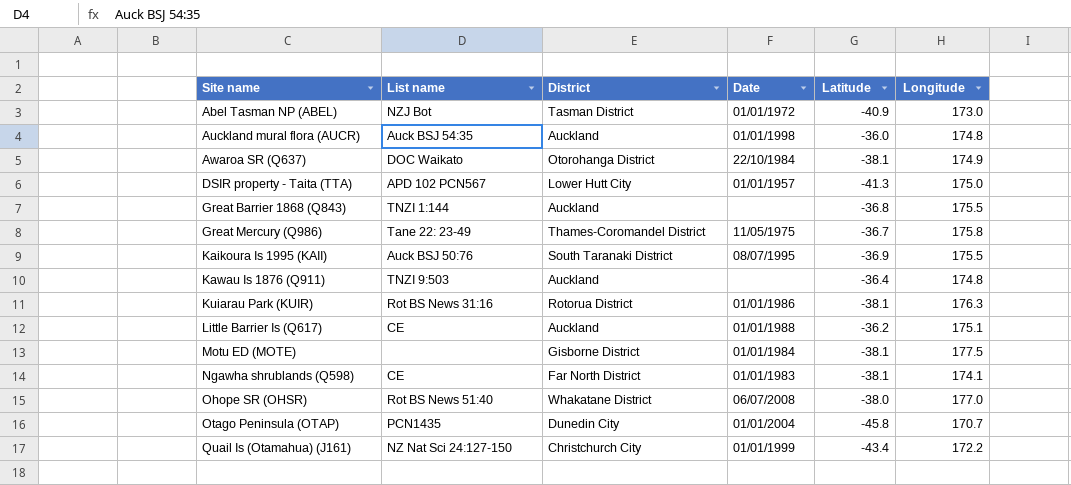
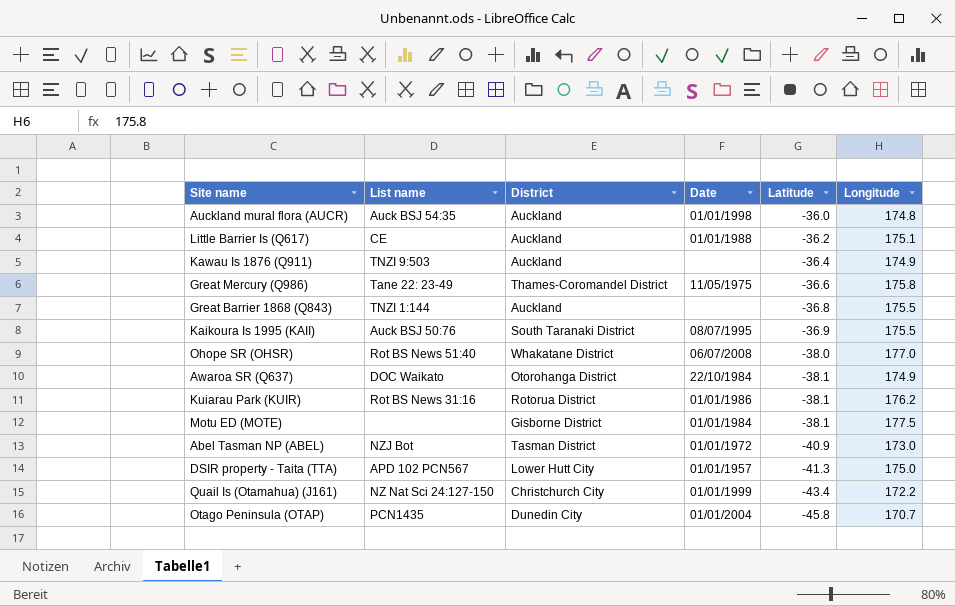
row order: Site name ascending -> Latitude descending
row Ngawha shrublands (Q598): CE | Far North District | 01/01/1983 | -38.1 | 174.1 -> none
Kawau Is 1876 (Q911) | Longitude: 174.8 -> 174.9
Great Mercury (Q986) | Latitude: -36.7 -> -36.6
Kuiarau Park (KUIR) | Longitude: 176.3 -> 176.2

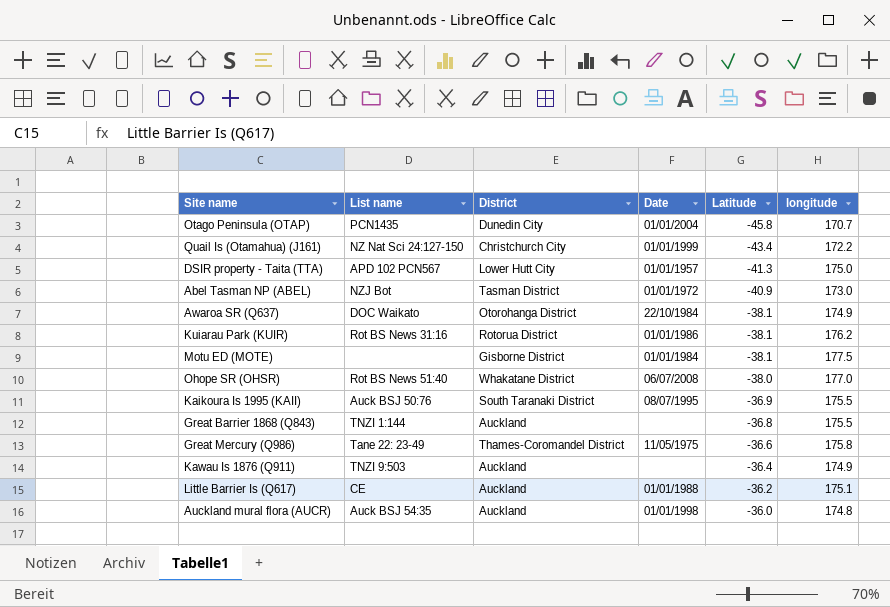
row order: Latitude descending -> Latitude ascending
column name: Longitude -> longitude

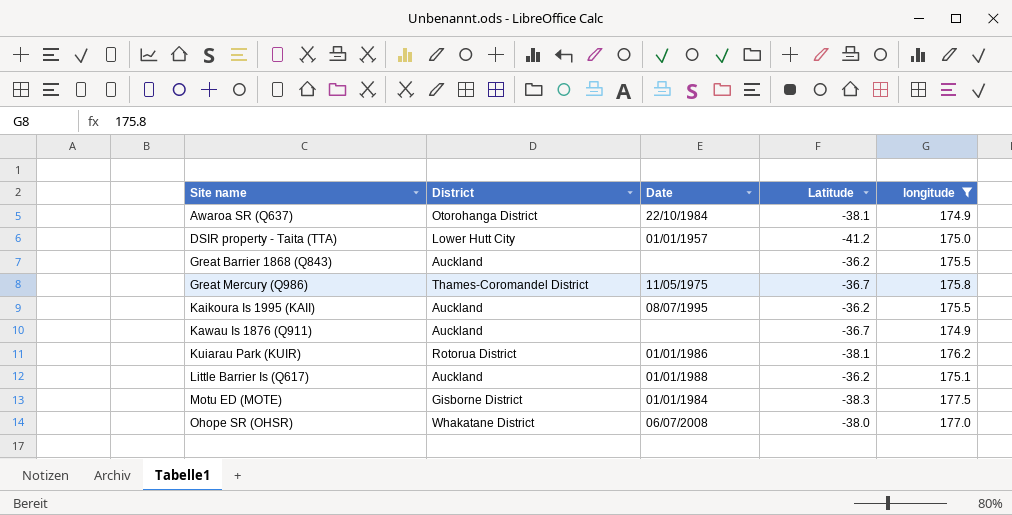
filter: none -> longitude >= 174.9
row order: Latitude ascending -> Site name ascending
column List name | position: 2 -> none
DSIR property - Taita (TTA) | Latitude: -41.3 -> -41.2
Great Barrier 1868 (Q843) | Latitude: -36.8 -> -36.2
Great Mercury (Q986) | Latitude: -36.6 -> -36.7
Kaikoura Is 1995 (KAII) | District: South Taranaki District -> Auckland
Kaikoura Is 1995 (KAII) | Latitude: -36.9 -> -36.2
Kawau Is 1876 (Q911) | Latitude: -36.4 -> -36.7
Motu ED (MOTE) | Latitude: -38.1 -> -38.3

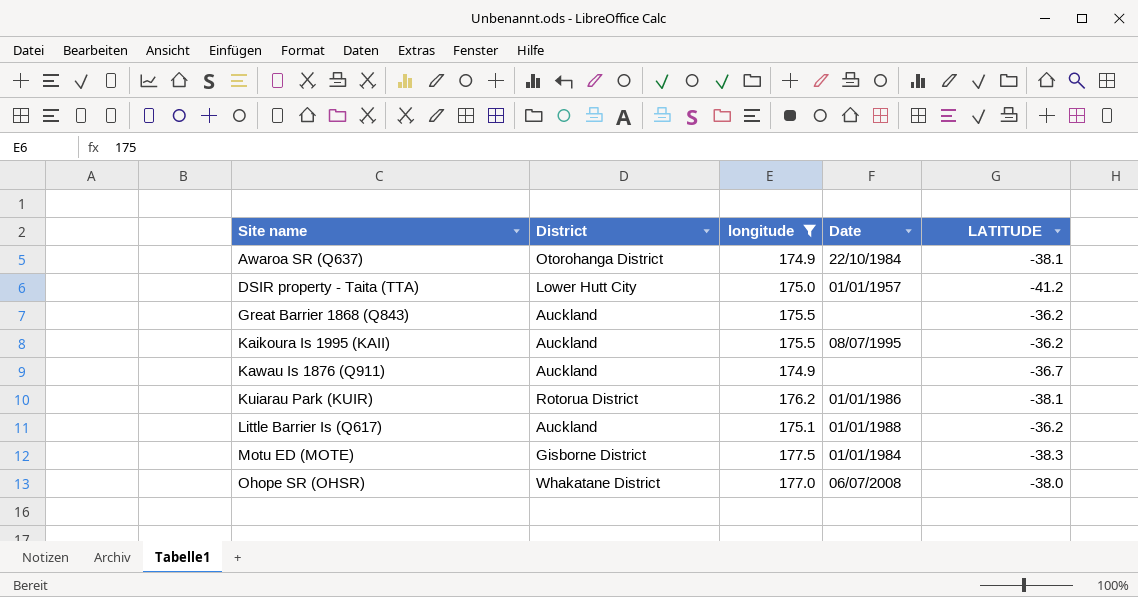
column longitude | position: 5 -> 3
column name: Latitude -> LATITUDE
row Great Mercury (Q986): Thames-Coromandel District | 11/05/1975 | -36.7 | 175.8 -> none

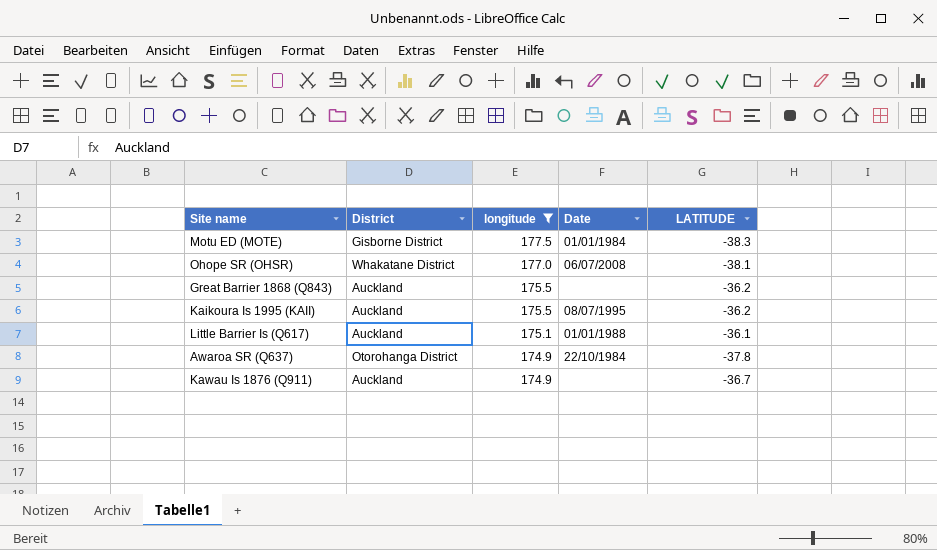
row order: Site name ascending -> longitude descending
row DSIR property - Taita (TTA): Lower Hutt City | 175.0 | 01/01/1957 | -41.2 -> none
row Kuiarau Park (KUIR): Rotorua District | 176.2 | 01/01/1986 | -38.1 -> none
Ohope SR (OHSR) | LATITUDE: -38.0 -> -38.1
Little Barrier Is (Q617) | LATITUDE: -36.2 -> -36.1
Awaroa SR (Q637) | LATITUDE: -38.1 -> -37.8

